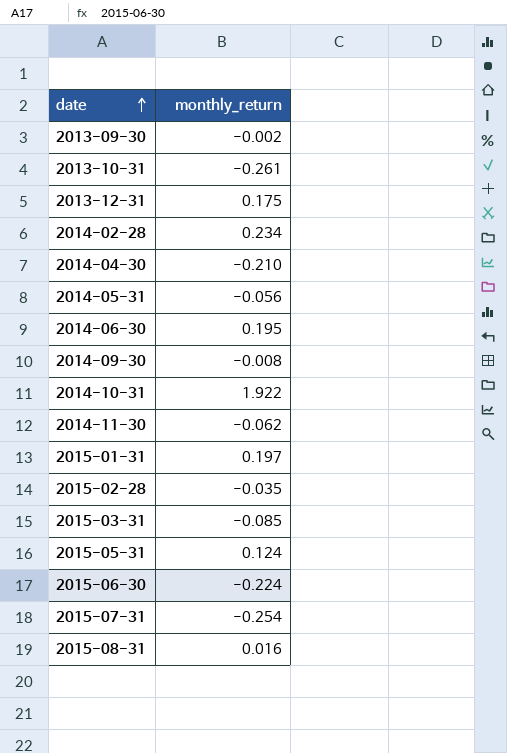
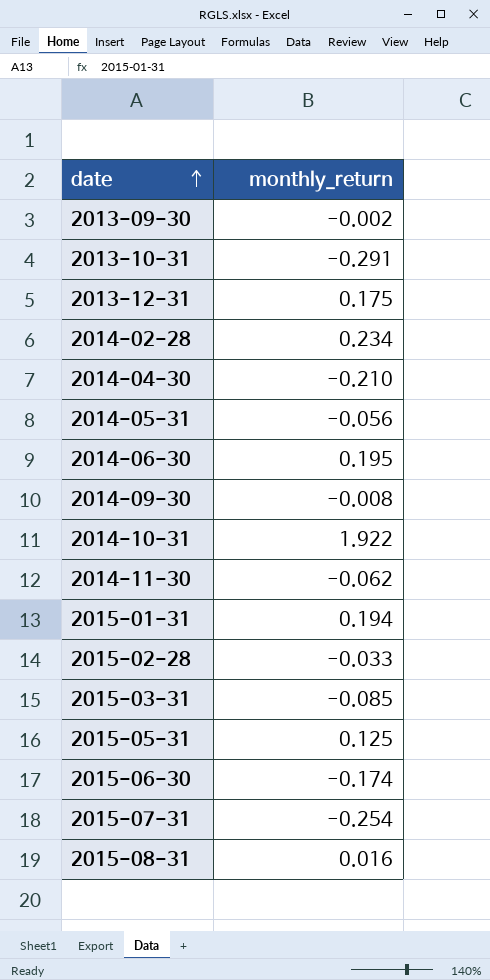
2013-10-31 | monthly_return: -0.261 -> -0.291
2015-01-31 | monthly_return: 0.197 -> 0.194
2015-02-28 | monthly_return: -0.035 -> -0.033
2015-05-31 | monthly_return: 0.124 -> 0.125
2015-06-30 | monthly_return: -0.224 -> -0.174

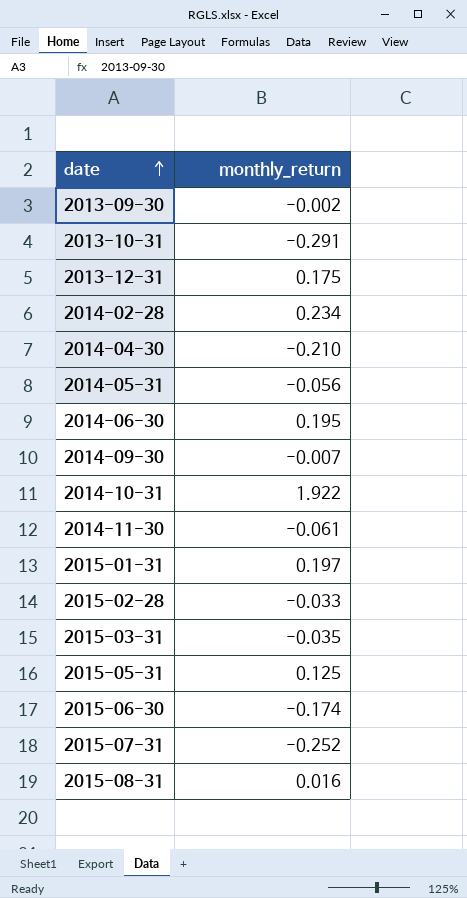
2014-09-30 | monthly_return: -0.008 -> -0.007
2014-11-30 | monthly_return: -0.062 -> -0.061
2015-01-31 | monthly_return: 0.194 -> 0.197
2015-03-31 | monthly_return: -0.085 -> -0.035
2015-07-31 | monthly_return: -0.254 -> -0.252

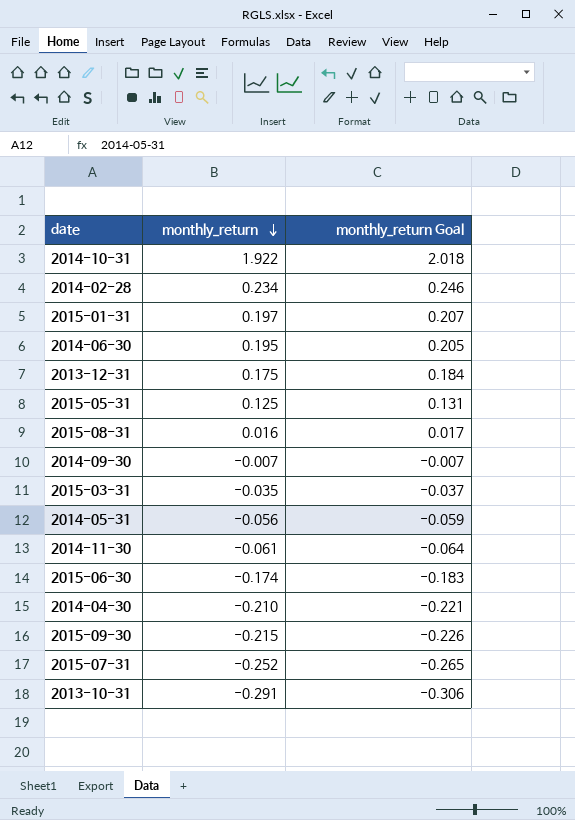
row order: date ascending -> monthly_return descending
column monthly_return Goal | formula: none -> [monthly_return] * 1.05
row 2013-09-30: -0.002 -> none
row 2015-02-28: -0.033 -> none
row 2015-09-30: none -> -0.215 | -0.226

